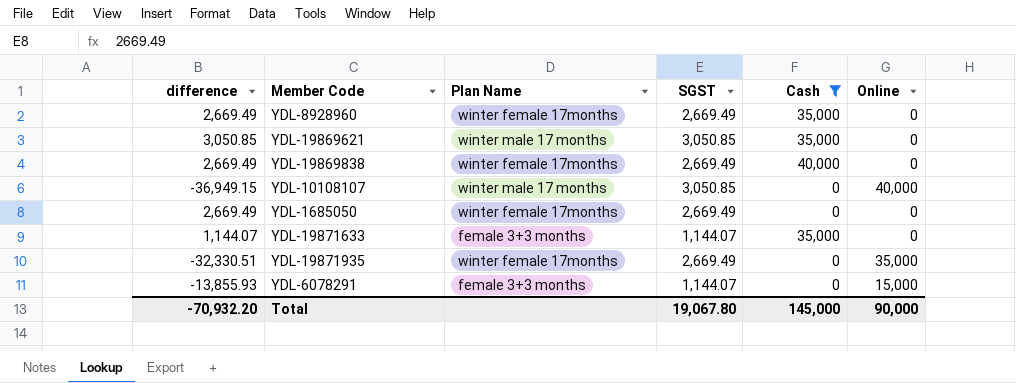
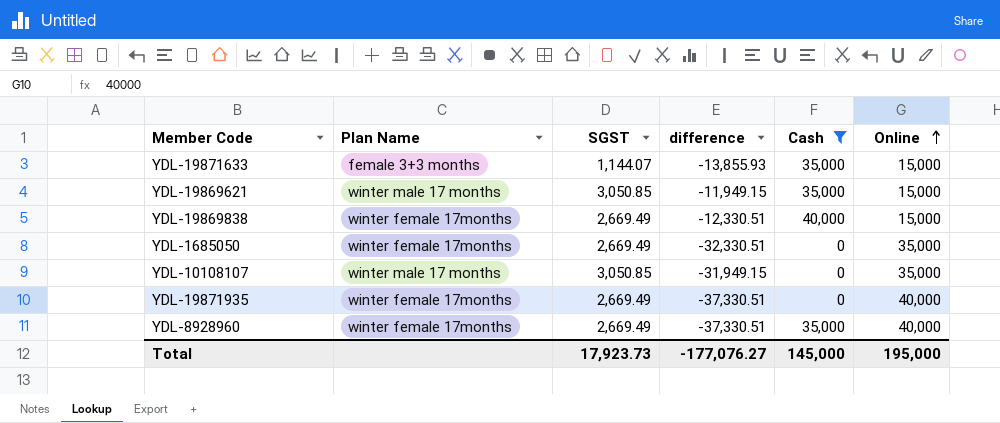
row order: none -> Online ascending
column difference | position: 1 -> 4
row YDL-6078291: -13,855.93 | female 3+3 months | 1,144.07 | 0 | 15,000 -> none
YDL-19871633 | difference: 1,144.07 -> -13,855.93
YDL-19871633 | Online: 0 -> 15,000
YDL-19869621 | difference: 3,050.85 -> -11,949.15
YDL-19869621 | Online: 0 -> 15,000
YDL-19869838 | difference: 2,669.49 -> -12,330.51
YDL-19869838 | Online: 0 -> 15,000
YDL-1685050 | difference: 2,669.49 -> -32,330.51
YDL-1685050 | Online: 0 -> 35,000
YDL-10108107 | difference: -36,949.15 -> -31,949.15
YDL-10108107 | Online: 40,000 -> 35,000
YDL-19871935 | difference: -32,330.51 -> -37,330.51
YDL-19871935 | Online: 35,000 -> 40,000
YDL-8928960 | difference: 2,669.49 -> -37,330.51
YDL-8928960 | Online: 0 -> 40,000
Total | SGST: 19,067.80 -> 17,923.73
Total | difference: -70,932.20 -> -177,076.27
Total | Online: 90,000 -> 195,000

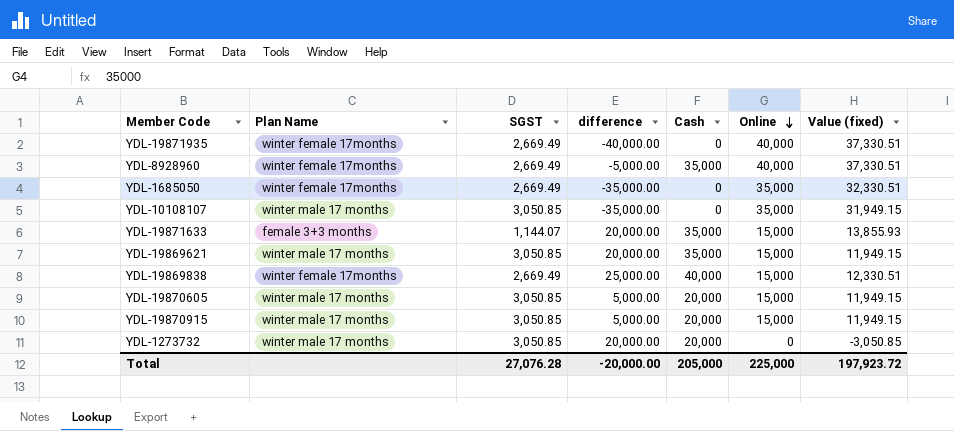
filter: Cash != 20,000 -> none
row order: Online ascending -> Online descending
column difference | formula: [SGST] - [Online] -> [Cash] - [Online]
column Value (fixed) | formula: none -> [Online] - [SGST]
Total | SGST: 17,923.73 -> 27,076.28
Total | difference: -177,076.27 -> -20,000.00
Total | Cash: 145,000 -> 205,000
Total | Online: 195,000 -> 225,000

